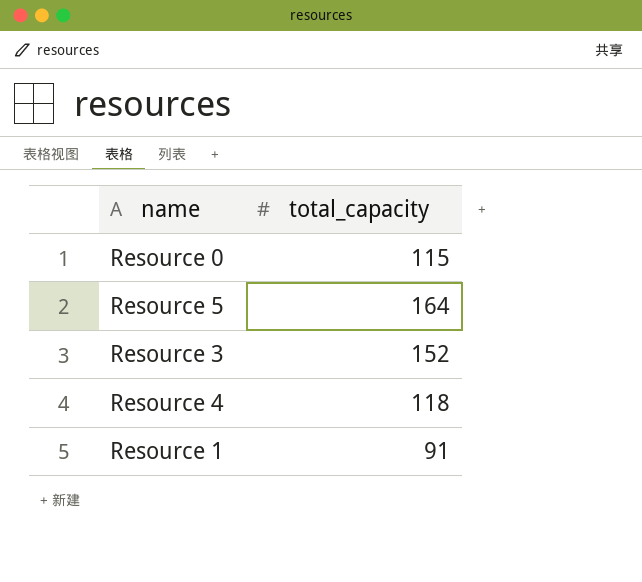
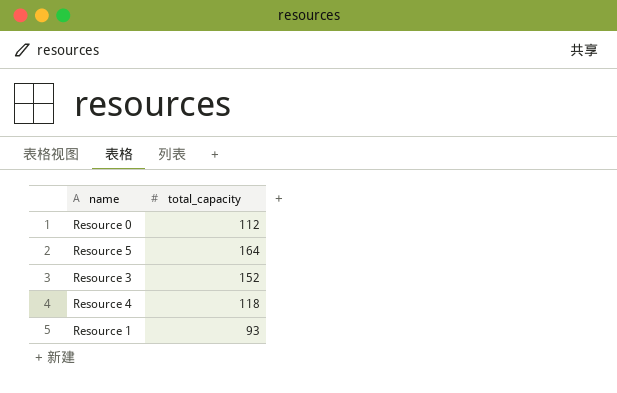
Resource 0 | total_capacity: 115 -> 112
Resource 1 | total_capacity: 91 -> 93

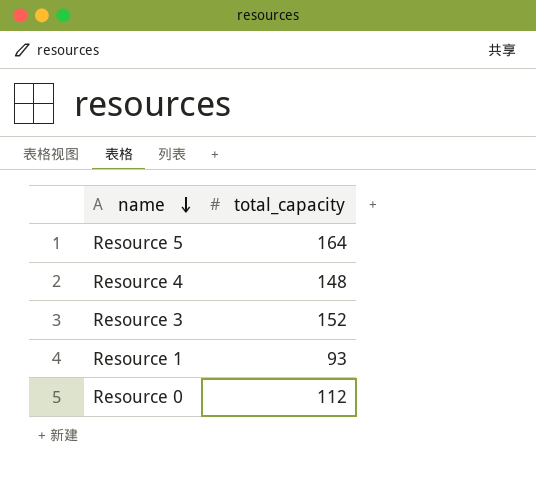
row order: none -> name descending
Resource 4 | total_capacity: 118 -> 148

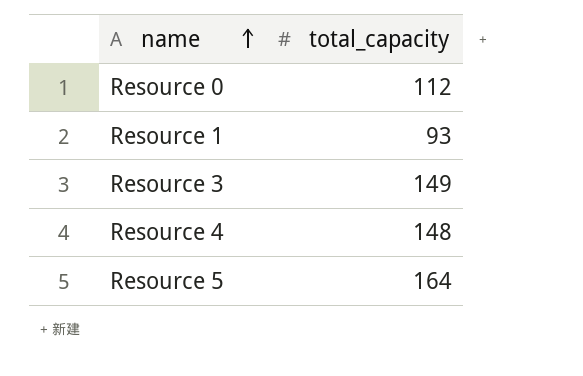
row order: name descending -> name ascending
Resource 3 | total_capacity: 152 -> 149

